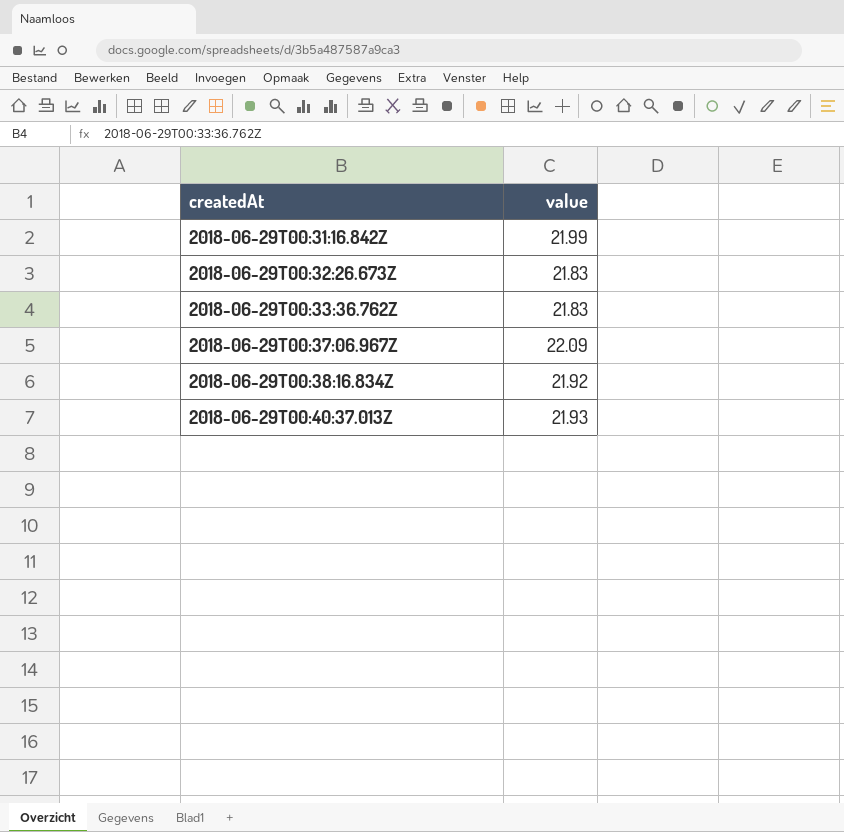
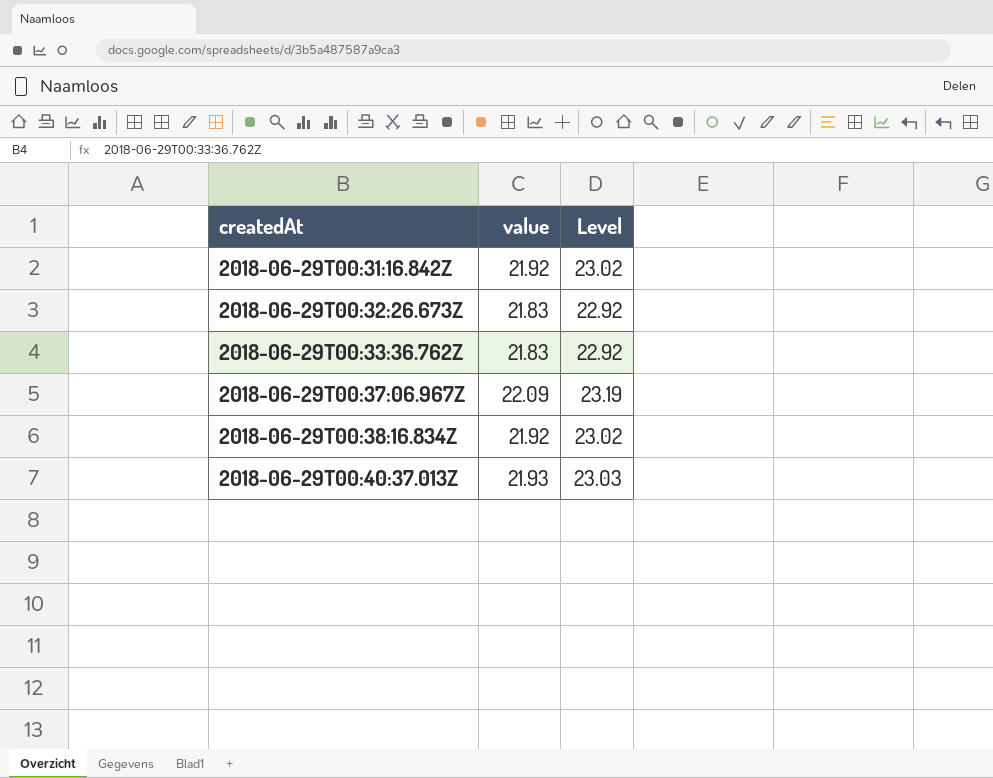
column Level | formula: none -> [value] * 1.05
2018-06-29T00:31:16.842Z | value: 21.99 -> 21.92

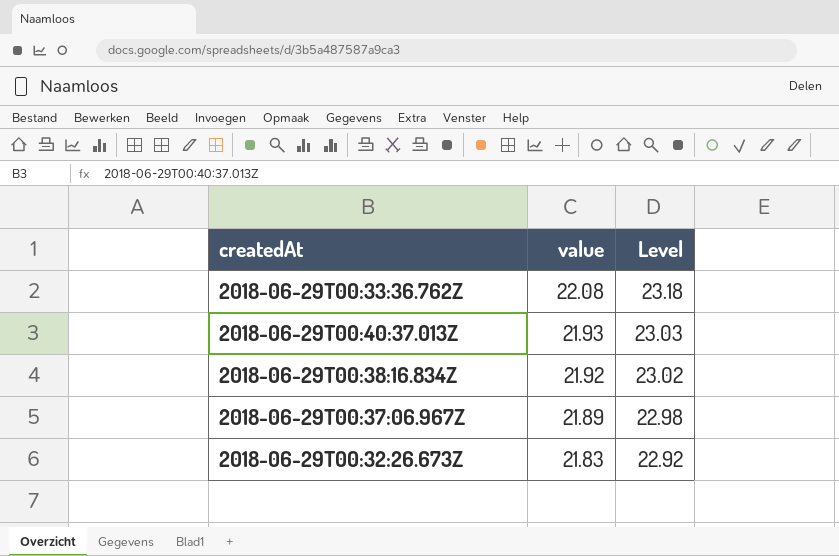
row order: createdAt ascending -> value descending
row 2018-06-29T00:31:16.842Z: 21.92 | 23.02 -> none
2018-06-29T00:33:36.762Z | value: 21.83 -> 22.08
2018-06-29T00:33:36.762Z | Level: 22.92 -> 23.18
2018-06-29T00:37:06.967Z | value: 22.09 -> 21.89
2018-06-29T00:37:06.967Z | Level: 23.19 -> 22.98

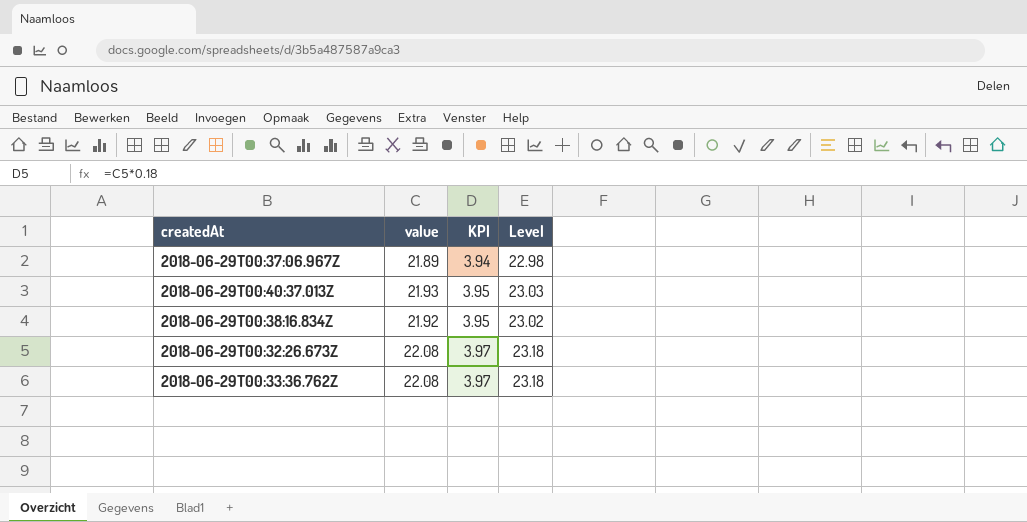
row order: value descending -> KPI ascending
column KPI | formula: none -> [value] * 0.18
2018-06-29T00:32:26.673Z | value: 21.83 -> 22.08
2018-06-29T00:32:26.673Z | Level: 22.92 -> 23.18

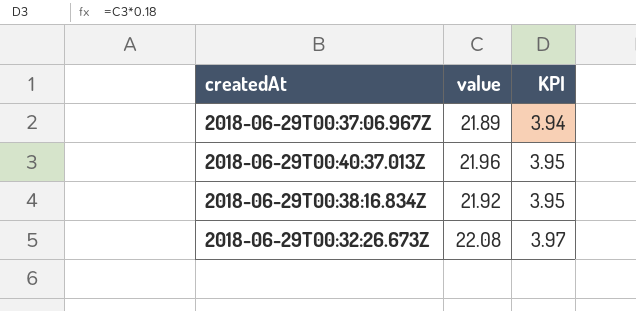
column Level | formula: [value] * 1.05 -> none
row 2018-06-29T00:33:36.762Z: 22.08 | 3.97 | 23.18 -> none
2018-06-29T00:40:37.013Z | value: 21.93 -> 21.96

